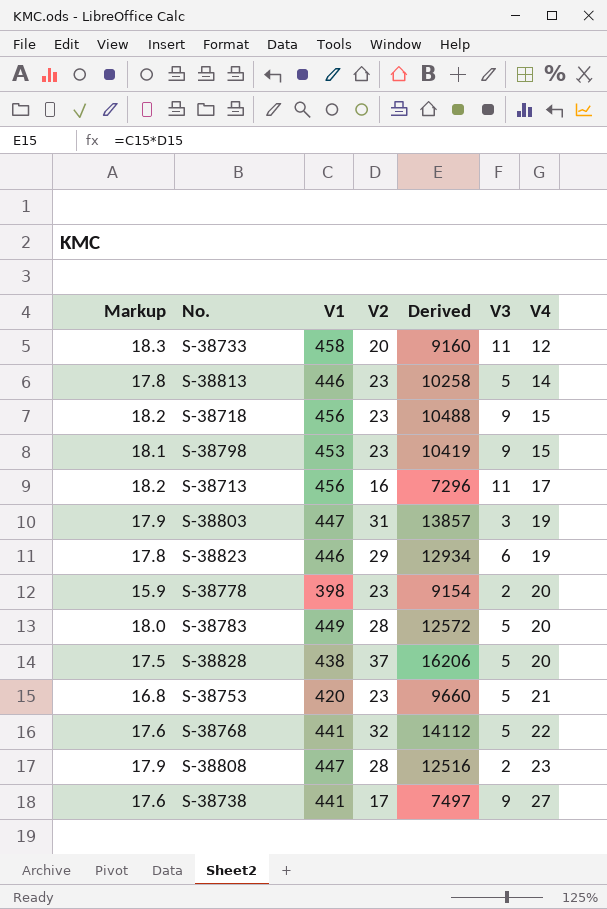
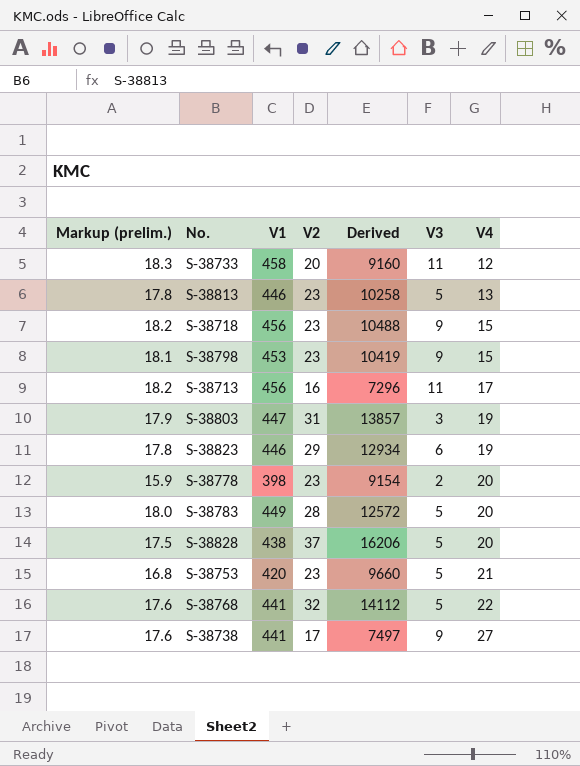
column name: Markup -> Markup (prelim.)
row S-38808: 17.9 | 447 | 28 | 12516 | 2 | 23 -> none
S-38813 | V4: 14 -> 13

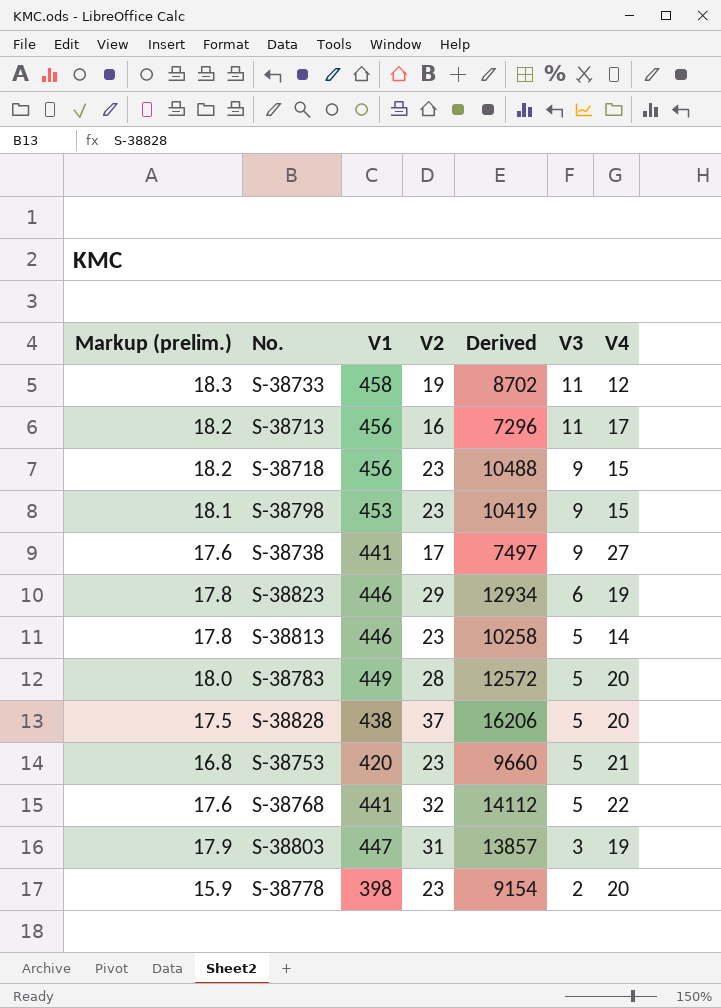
row order: V4 ascending -> V3 descending
S-38733 | V2: 20 -> 19
S-38733 | Derived: 9160 -> 8702
S-38813 | V4: 13 -> 14

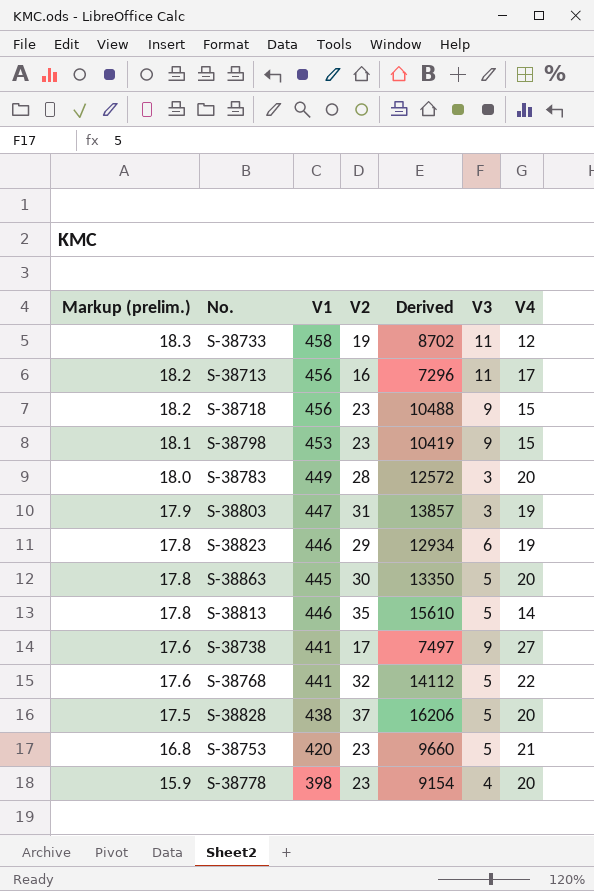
row order: V3 descending -> Markup (prelim.) descending
S-38783 | V3: 5 -> 3
row S-38863: none -> 17.8 | 445 | 30 | 13350 | 5 | 20
S-38813 | V2: 23 -> 35
S-38813 | Derived: 10258 -> 15610
S-38778 | V3: 2 -> 4

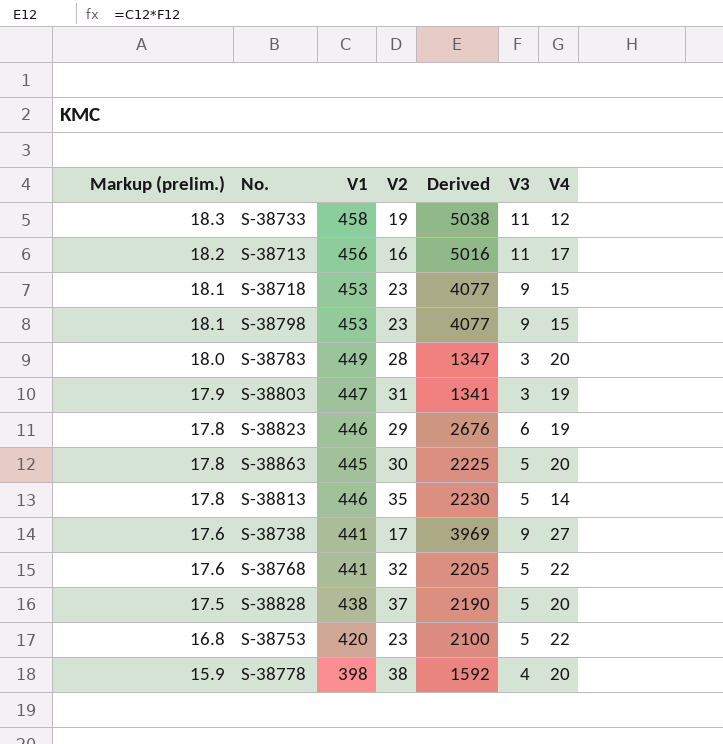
column Derived | formula: [V1] * [V2] -> [V1] * [V3]
S-38718 | Markup (prelim.): 18.2 -> 18.1
S-38718 | V1: 456 -> 453
S-38753 | V4: 21 -> 22
S-38778 | V2: 23 -> 38

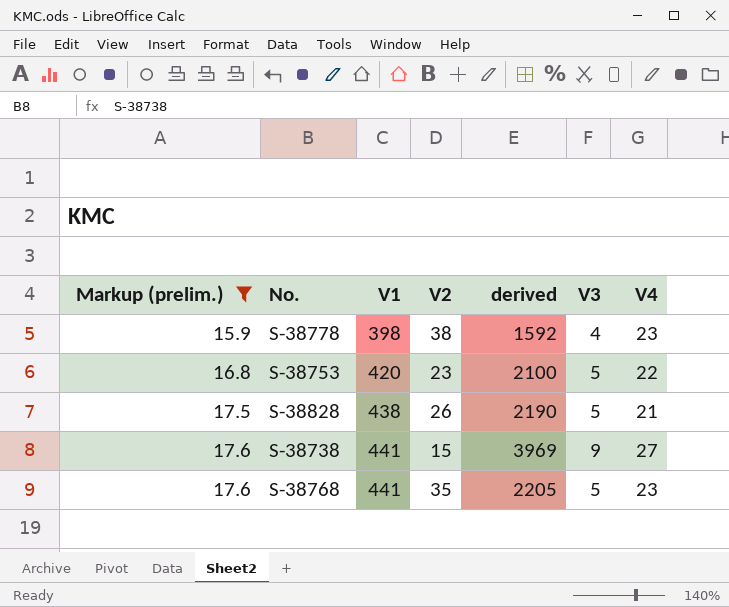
filter: none -> Markup (prelim.) <= 17.6
row order: Markup (prelim.) descending -> Markup (prelim.) ascending
column name: Derived -> derived
S-38778 | V4: 20 -> 23
S-38828 | V2: 37 -> 26
S-38828 | V4: 20 -> 21
S-38738 | V2: 17 -> 15
S-38768 | V2: 32 -> 35
S-38768 | V4: 22 -> 23

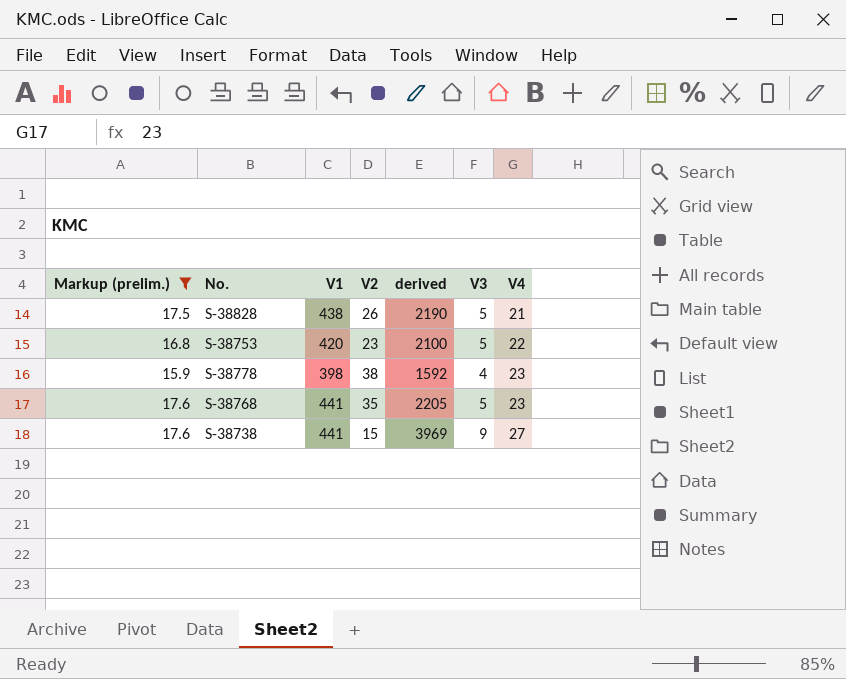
row order: Markup (prelim.) ascending -> V4 ascending

